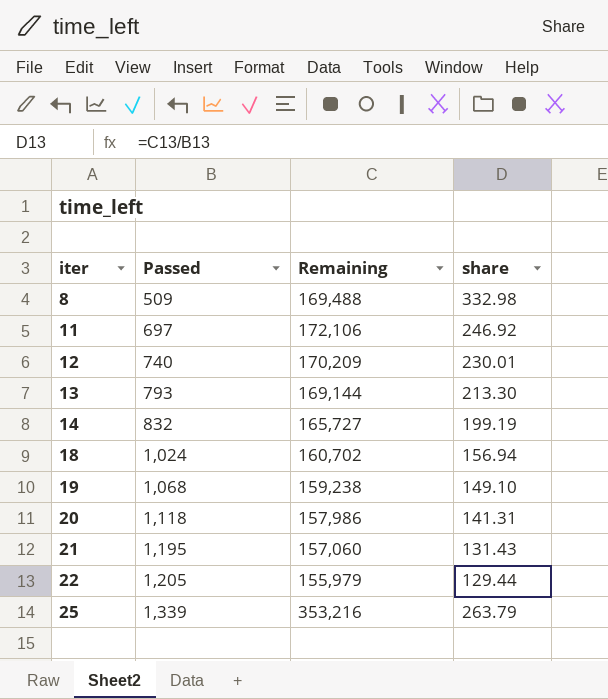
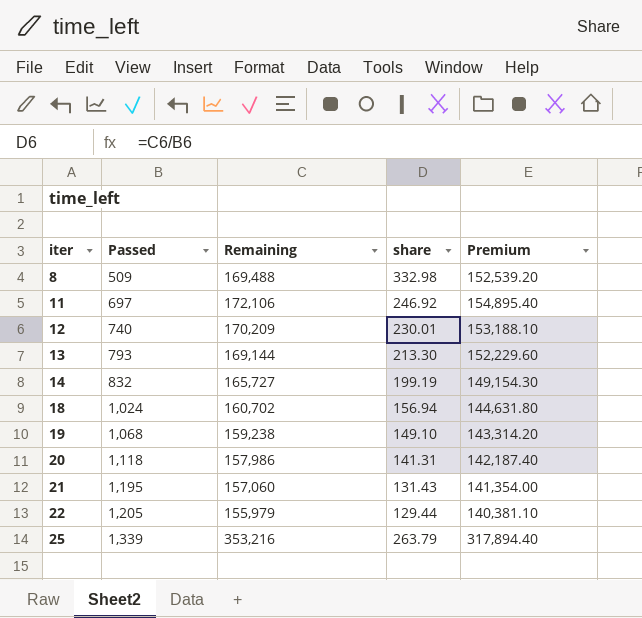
column Premium | formula: none -> [Remaining] * 0.9

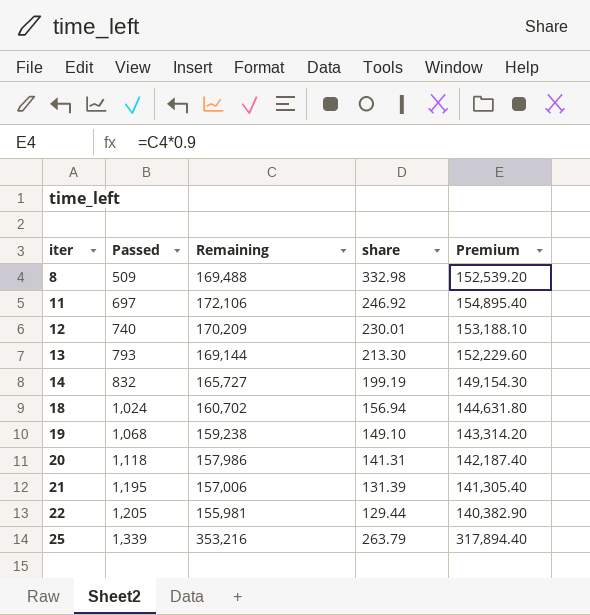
21 | Remaining: 157,060 -> 157,006
21 | share: 131.43 -> 131.39
21 | Premium: 141,354.00 -> 141,305.40
22 | Remaining: 155,979 -> 155,981
22 | Premium: 140,381.10 -> 140,382.90

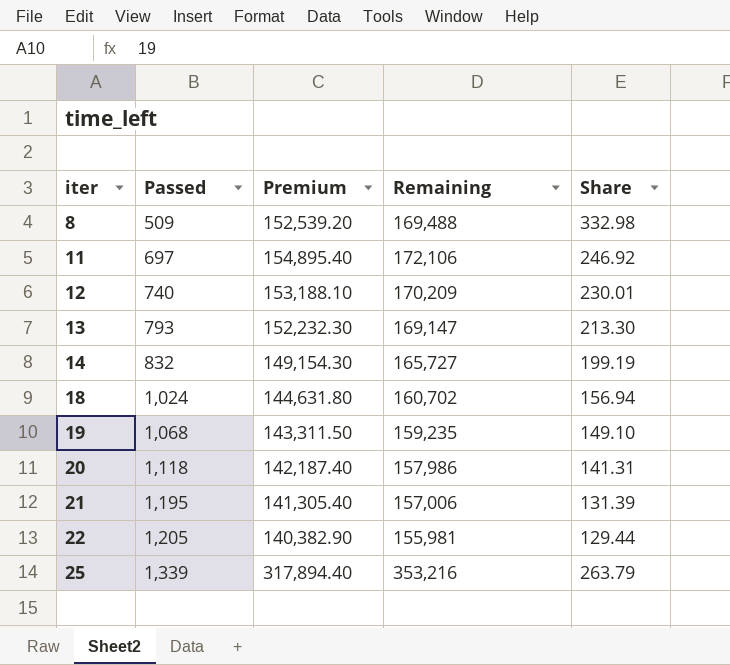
column Premium | position: 5 -> 3
column name: share -> Share
13 | Premium: 152,229.60 -> 152,232.30
13 | Remaining: 169,144 -> 169,147
19 | Premium: 143,314.20 -> 143,311.50
19 | Remaining: 159,238 -> 159,235

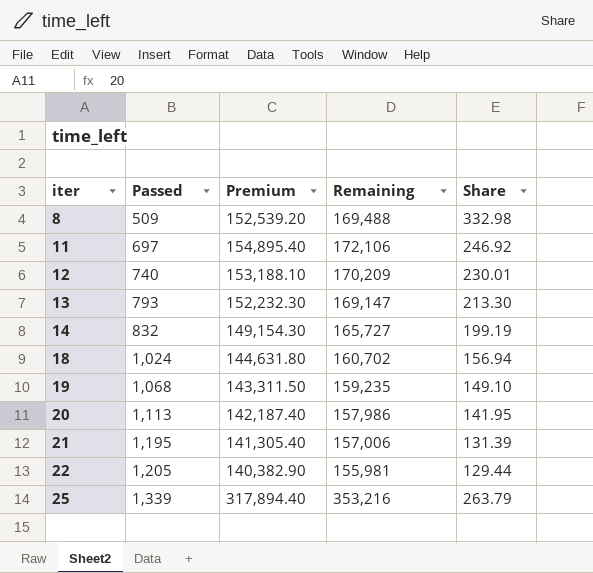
20 | Passed: 1,118 -> 1,113
20 | Share: 141.31 -> 141.95

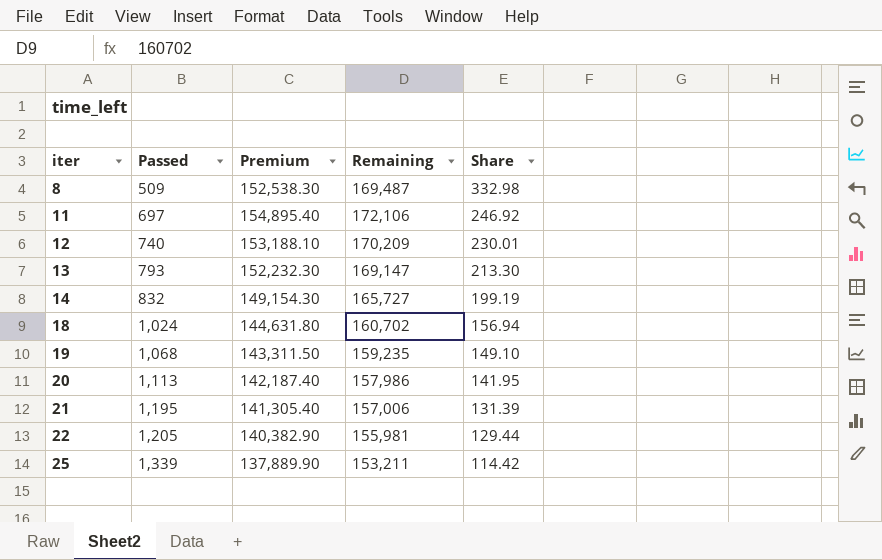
8 | Premium: 152,539.20 -> 152,538.30
8 | Remaining: 169,488 -> 169,487
25 | Premium: 317,894.40 -> 137,889.90
25 | Remaining: 353,216 -> 153,211
25 | Share: 263.79 -> 114.42

